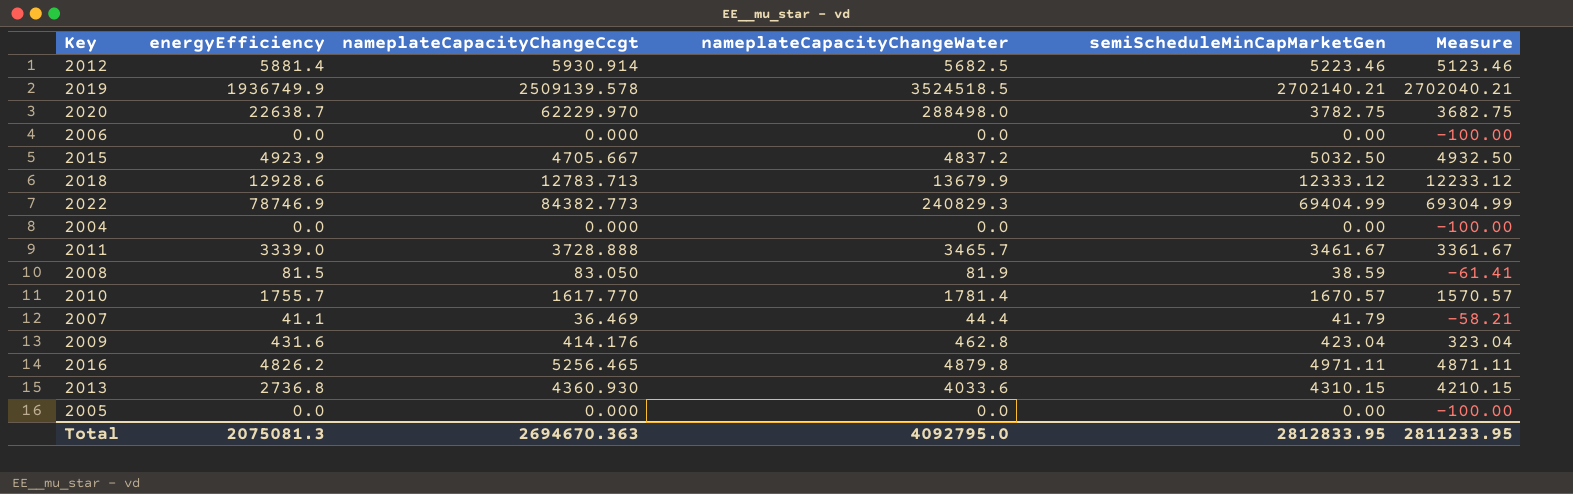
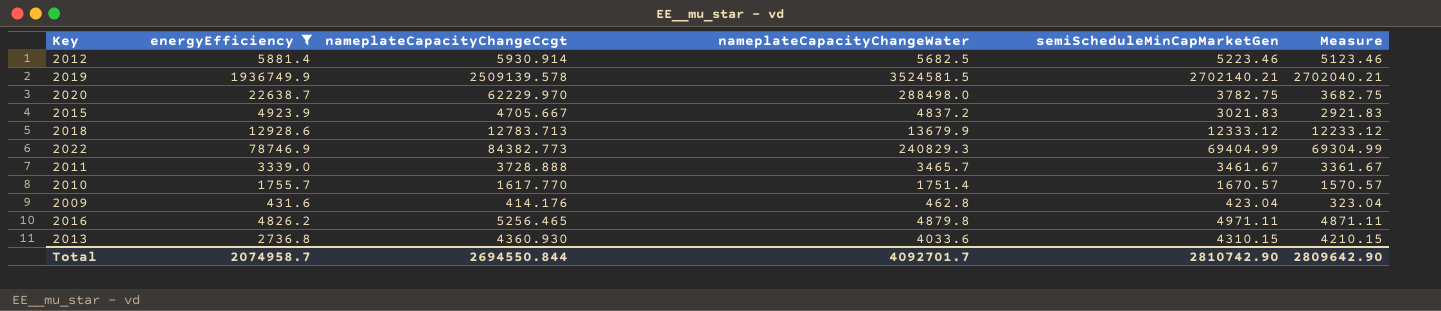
filter: none -> energyEfficiency >= 431.6
2019 | nameplateCapacityChangeWater: 3524518.5 -> 3524581.5
2015 | semiScheduleMinCapMarketGen: 5032.50 -> 3021.83
2015 | Measure: 4932.50 -> 2921.83
2010 | nameplateCapacityChangeWater: 1781.4 -> 1751.4
Total | energyEfficiency: 2075081.3 -> 2074958.7
Total | nameplateCapacityChangeCcgt: 2694670.363 -> 2694550.844
Total | nameplateCapacityChangeWater: 4092795.0 -> 4092701.7
Total | semiScheduleMinCapMarketGen: 2812833.95 -> 2810742.90
Total | Measure: 2811233.95 -> 2809642.90

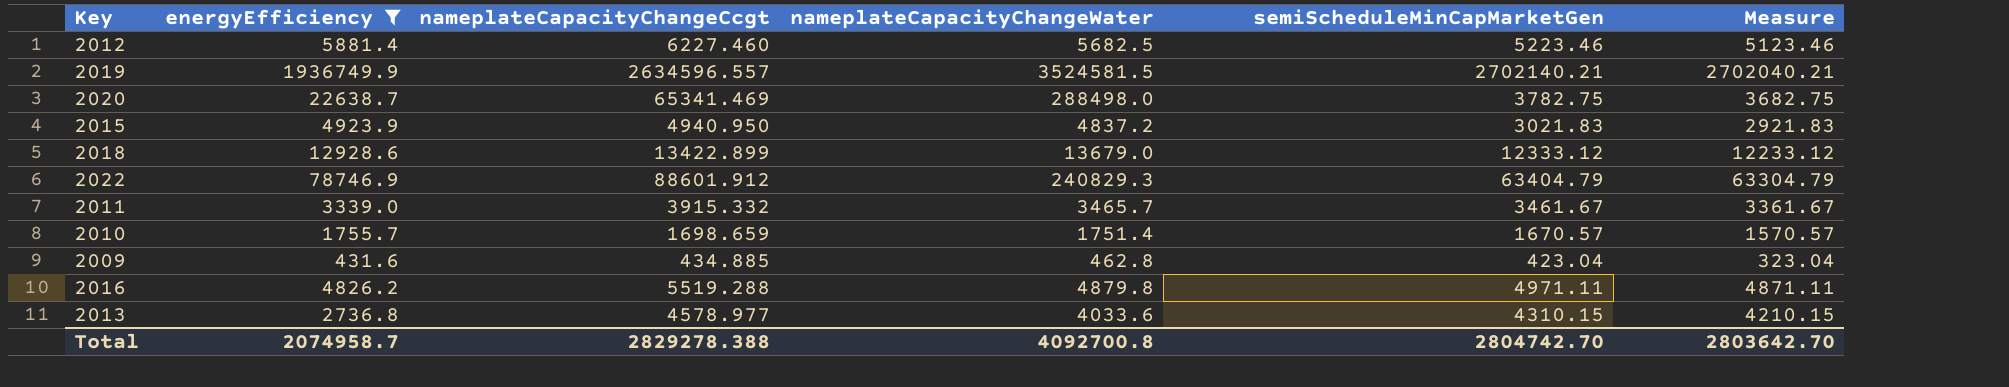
2012 | nameplateCapacityChangeCcgt: 5930.914 -> 6227.460
2019 | nameplateCapacityChangeCcgt: 2509139.578 -> 2634596.557
2020 | nameplateCapacityChangeCcgt: 62229.970 -> 65341.469
2015 | nameplateCapacityChangeCcgt: 4705.667 -> 4940.950
2018 | nameplateCapacityChangeCcgt: 12783.713 -> 13422.899
2018 | nameplateCapacityChangeWater: 13679.9 -> 13679.0
2022 | nameplateCapacityChangeCcgt: 84382.773 -> 88601.912
2022 | semiScheduleMinCapMarketGen: 69404.99 -> 63404.79
2022 | Measure: 69304.99 -> 63304.79
2011 | nameplateCapacityChangeCcgt: 3728.888 -> 3915.332
2010 | nameplateCapacityChangeCcgt: 1617.770 -> 1698.659
2009 | nameplateCapacityChangeCcgt: 414.176 -> 434.885
2016 | nameplateCapacityChangeCcgt: 5256.465 -> 5519.288
2013 | nameplateCapacityChangeCcgt: 4360.930 -> 4578.977
Total | nameplateCapacityChangeCcgt: 2694550.844 -> 2829278.388
Total | nameplateCapacityChangeWater: 4092701.7 -> 4092700.8
Total | semiScheduleMinCapMarketGen: 2810742.90 -> 2804742.70
Total | Measure: 2809642.90 -> 2803642.70

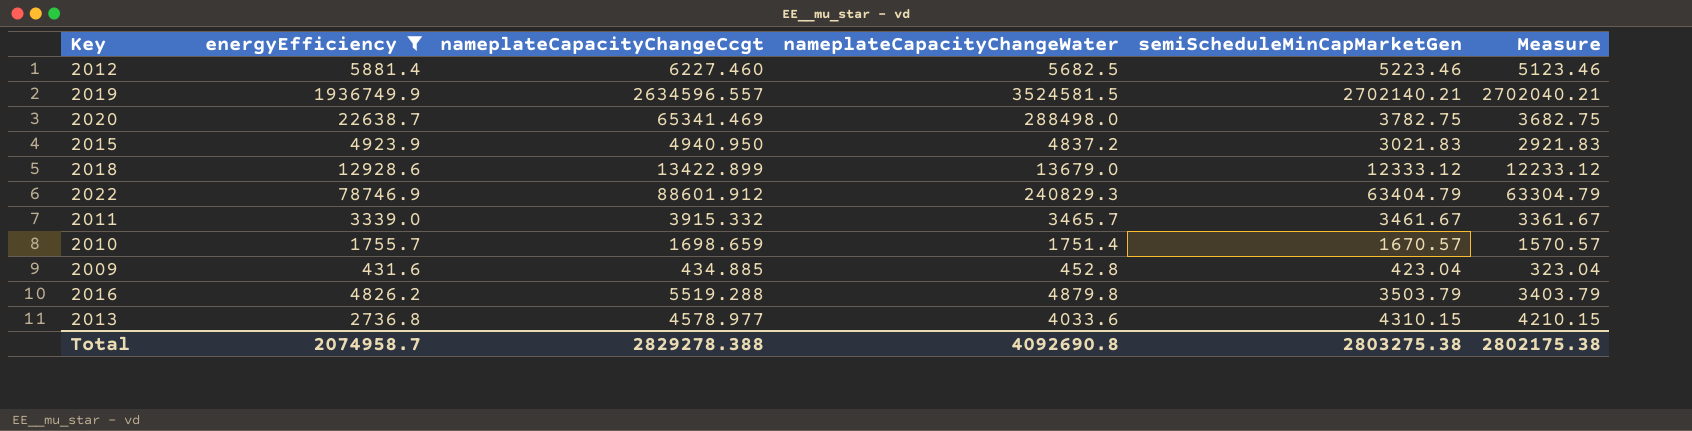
2009 | nameplateCapacityChangeWater: 462.8 -> 452.8
2016 | semiScheduleMinCapMarketGen: 4971.11 -> 3503.79
2016 | Measure: 4871.11 -> 3403.79
Total | nameplateCapacityChangeWater: 4092700.8 -> 4092690.8
Total | semiScheduleMinCapMarketGen: 2804742.70 -> 2803275.38
Total | Measure: 2803642.70 -> 2802175.38

